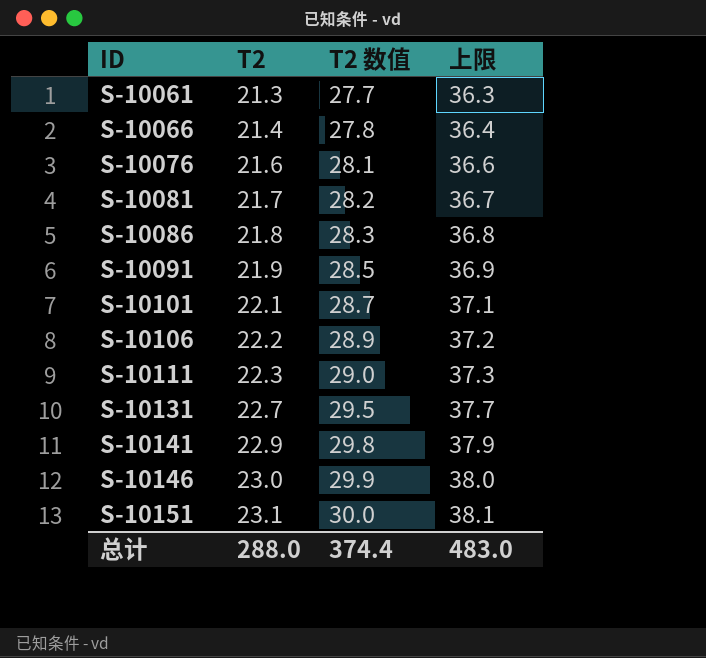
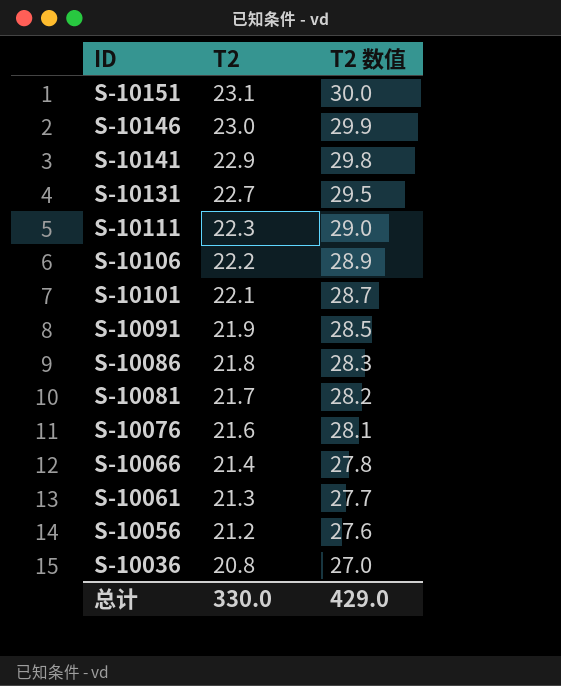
row order: ID ascending -> ID descending
column 上限 | formula: [T2] + 15 -> none
row S-10056: none -> 21.2 | 27.6
row S-10036: none -> 20.8 | 27.0
总计 | T2: 288.0 -> 330.0
总计 | T2 数值: 374.4 -> 429.0

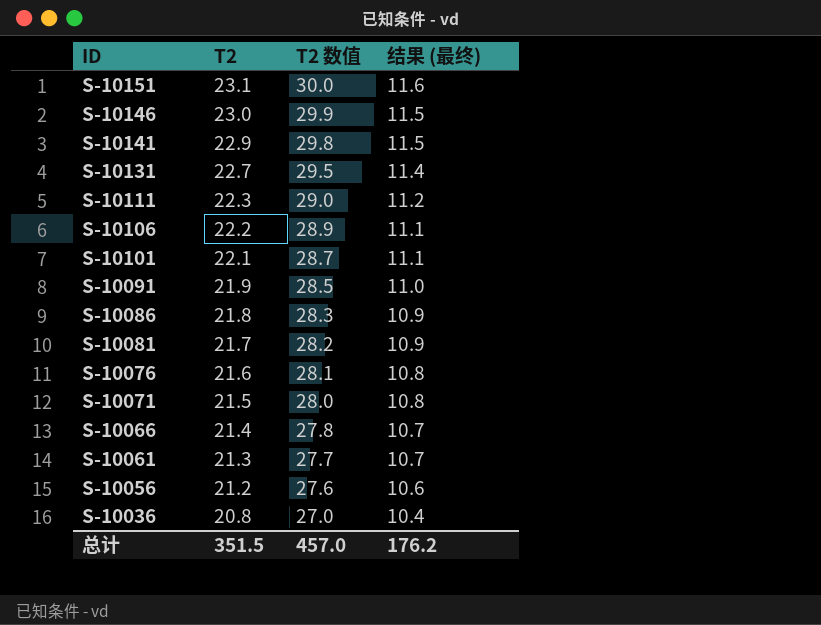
column 结果 (最终) | formula: none -> [T2] * 0.5
row S-10071: none -> 21.5 | 28.0 | 10.8
总计 | T2: 330.0 -> 351.5
总计 | T2 数值: 429.0 -> 457.0

